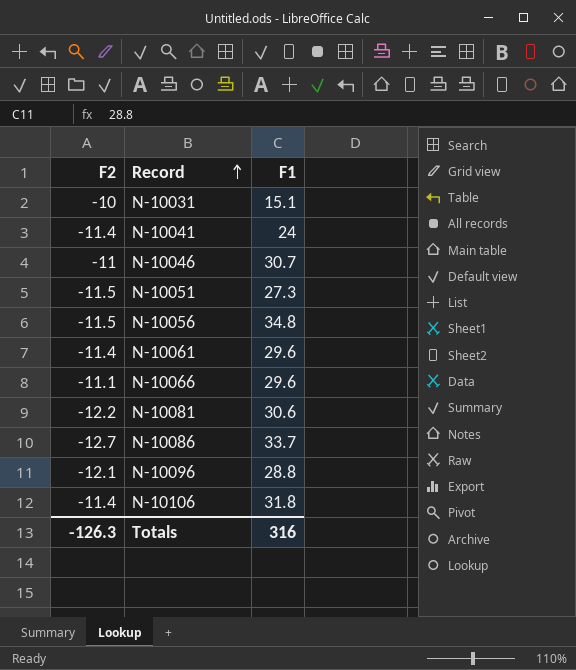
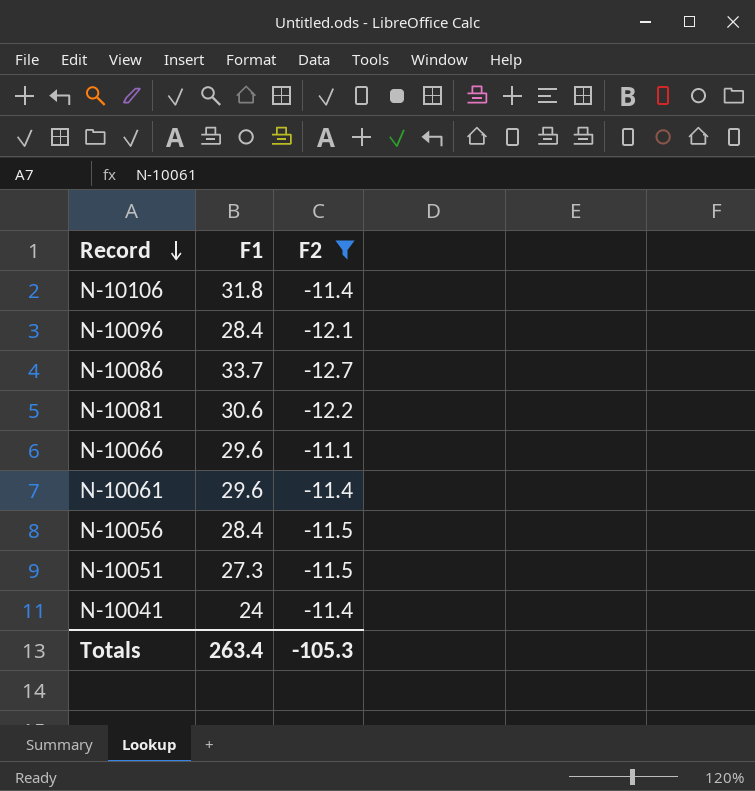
filter: none -> F2 <= -11.1
row order: Record ascending -> Record descending
column F2 | position: 1 -> 3
N-10096 | F1: 28.8 -> 28.4
N-10056 | F1: 34.8 -> 28.4
Totals | F1: 316 -> 263.4
Totals | F2: -126.3 -> -105.3

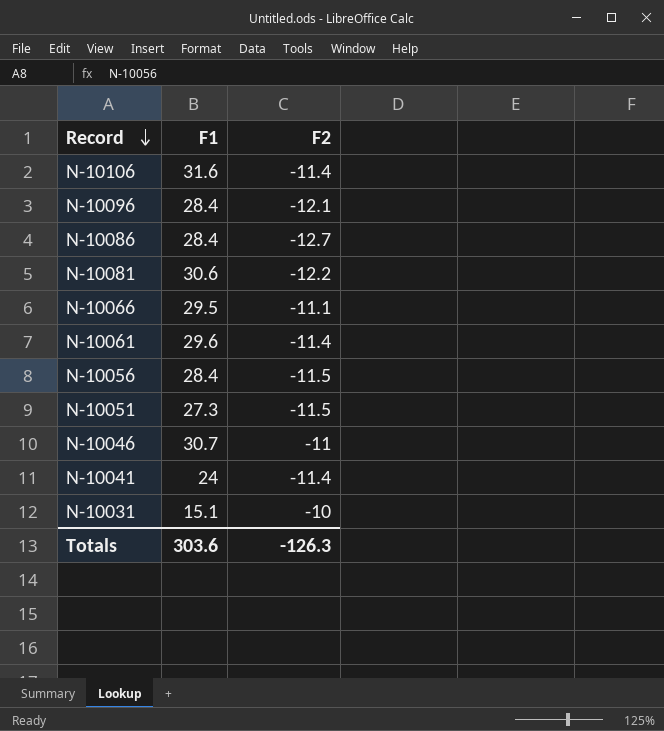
filter: F2 <= -11.1 -> none
N-10106 | F1: 31.8 -> 31.6
N-10086 | F1: 33.7 -> 28.4
N-10066 | F1: 29.6 -> 29.5
Totals | F1: 263.4 -> 303.6
Totals | F2: -105.3 -> -126.3

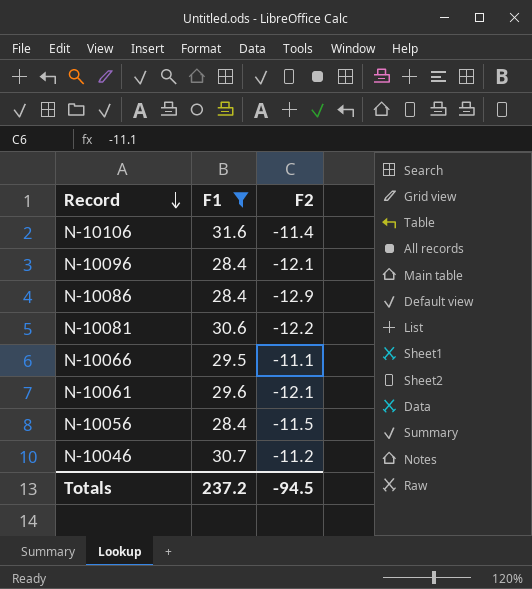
filter: none -> F1 >= 28.4
N-10086 | F2: -12.7 -> -12.9
N-10061 | F2: -11.4 -> -12.1
N-10046 | F2: -11 -> -11.2
Totals | F1: 303.6 -> 237.2
Totals | F2: -126.3 -> -94.5

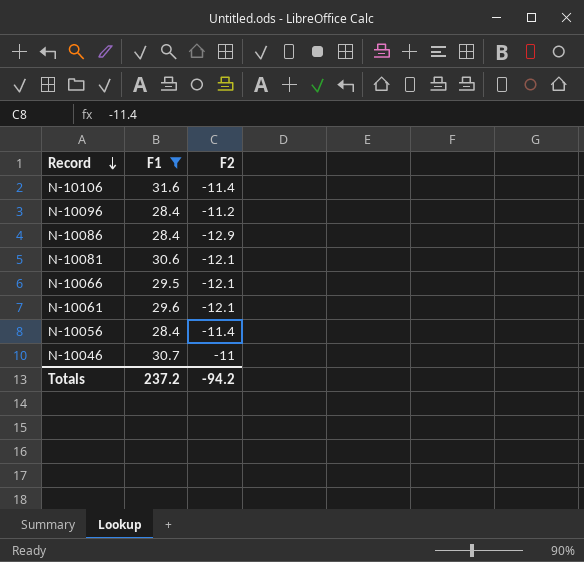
N-10096 | F2: -12.1 -> -11.2
N-10081 | F2: -12.2 -> -12.1
N-10066 | F2: -11.1 -> -12.1
N-10056 | F2: -11.5 -> -11.4
N-10046 | F2: -11.2 -> -11
Totals | F2: -94.5 -> -94.2

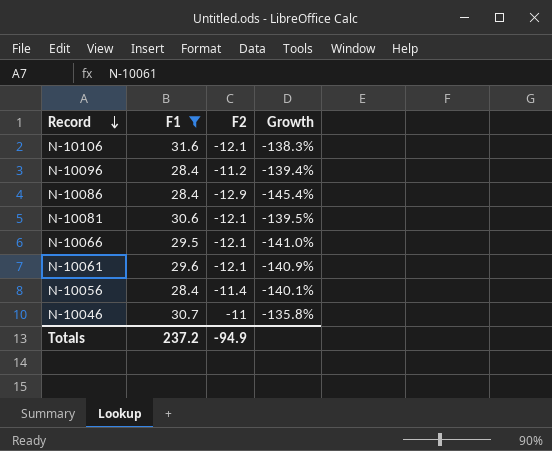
column Growth | formula: none -> ([F2] - [F1]) / [F1]
N-10106 | F2: -11.4 -> -12.1
Totals | F2: -94.2 -> -94.9

